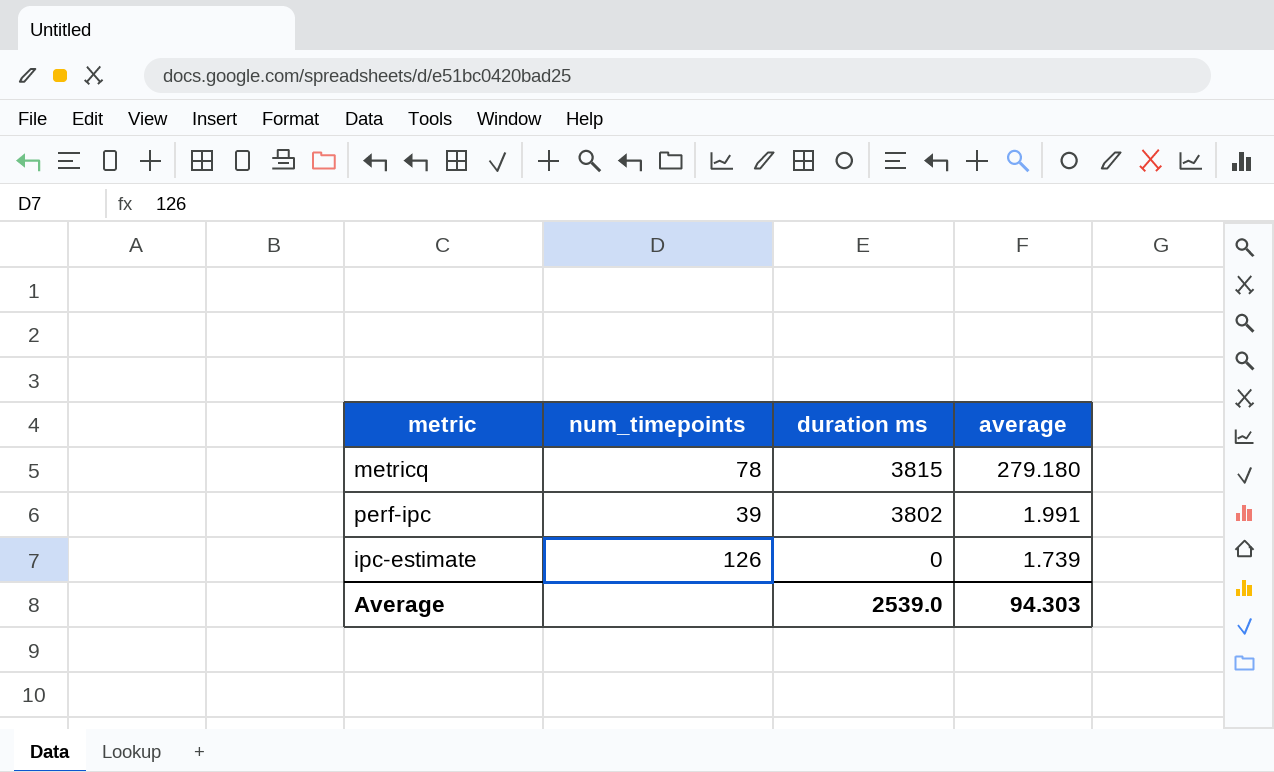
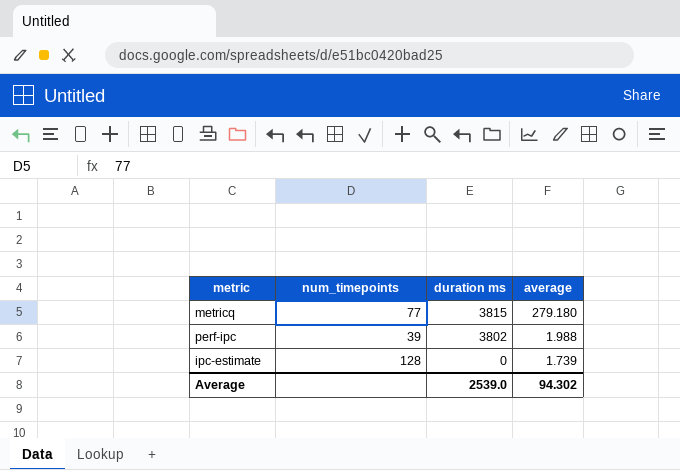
metricq | num_timepoints: 78 -> 77
perf-ipc | average: 1.991 -> 1.988
ipc-estimate | num_timepoints: 126 -> 128
Average | average: 94.303 -> 94.302

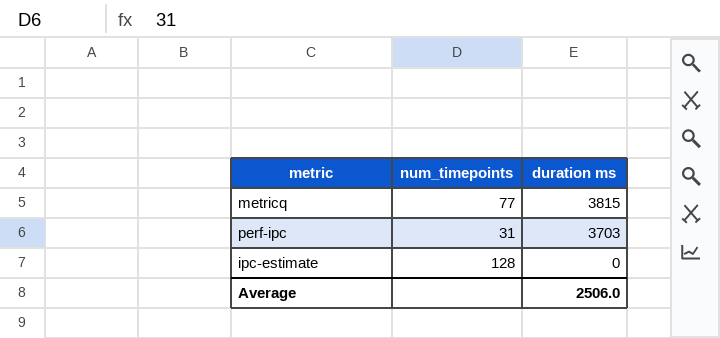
column average | position: 4 -> none
perf-ipc | num_timepoints: 39 -> 31
perf-ipc | duration ms: 3802 -> 3703
Average | duration ms: 2539.0 -> 2506.0

